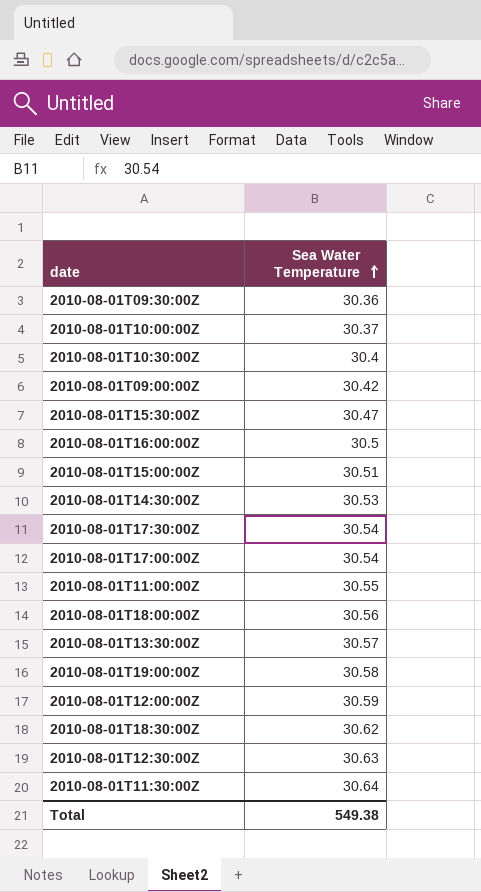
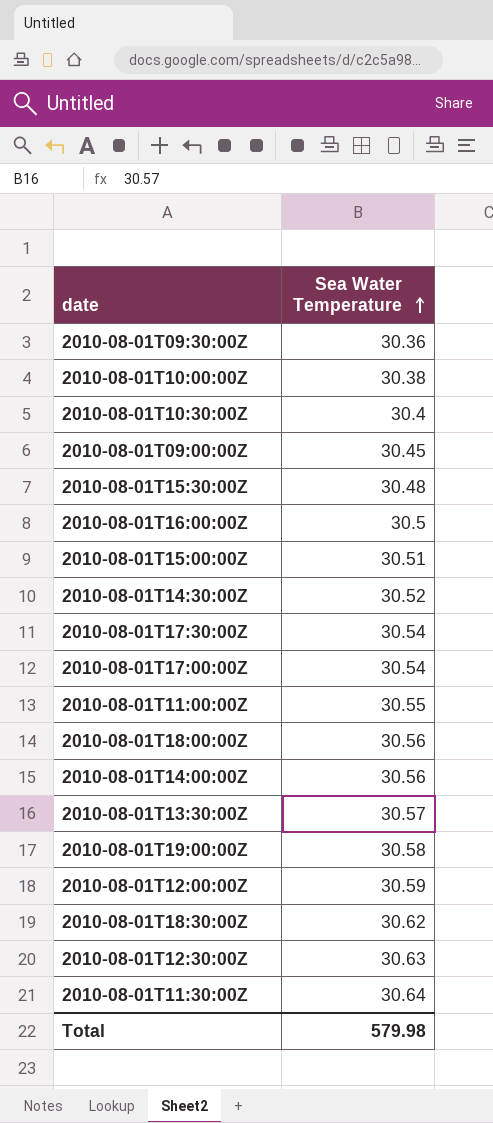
2010-08-01T10:00:00Z | Sea Water Temperature: 30.37 -> 30.38
2010-08-01T09:00:00Z | Sea Water Temperature: 30.42 -> 30.45
2010-08-01T15:30:00Z | Sea Water Temperature: 30.47 -> 30.48
2010-08-01T14:30:00Z | Sea Water Temperature: 30.53 -> 30.52
row 2010-08-01T14:00:00Z: none -> 30.56
Total | Sea Water Temperature: 549.38 -> 579.98

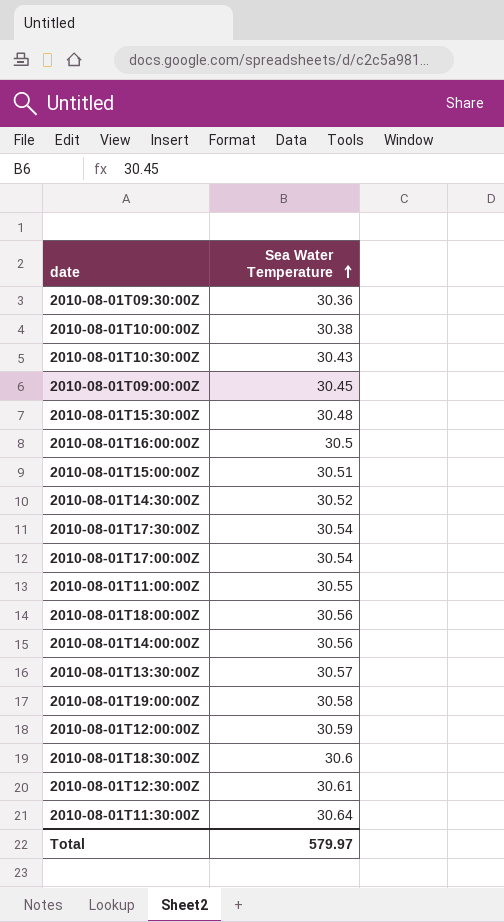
2010-08-01T10:30:00Z | Sea Water Temperature: 30.4 -> 30.43
2010-08-01T18:30:00Z | Sea Water Temperature: 30.62 -> 30.6
2010-08-01T12:30:00Z | Sea Water Temperature: 30.63 -> 30.61
Total | Sea Water Temperature: 579.98 -> 579.97

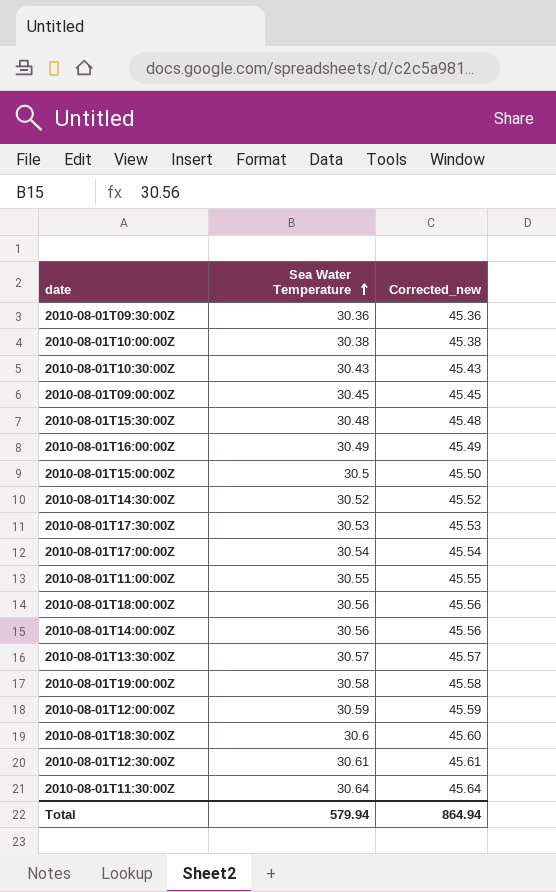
column Corrected_new | formula: none -> [Sea Water Temperature] + 15
2010-08-01T16:00:00Z | Sea Water Temperature: 30.5 -> 30.49
2010-08-01T15:00:00Z | Sea Water Temperature: 30.51 -> 30.5
2010-08-01T17:30:00Z | Sea Water Temperature: 30.54 -> 30.53
Total | Sea Water Temperature: 579.97 -> 579.94

